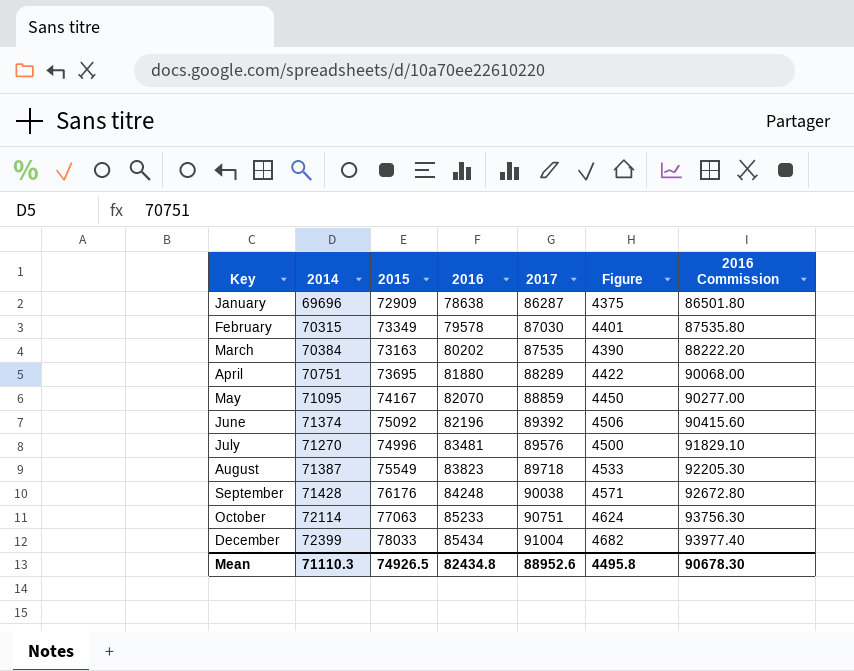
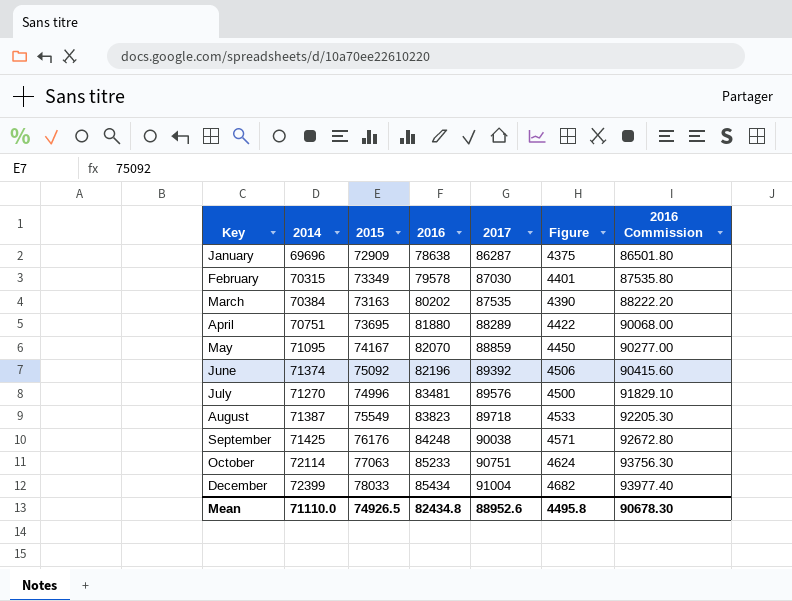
September | 2014: 71428 -> 71425
Mean | 2014: 71110.3 -> 71110.0

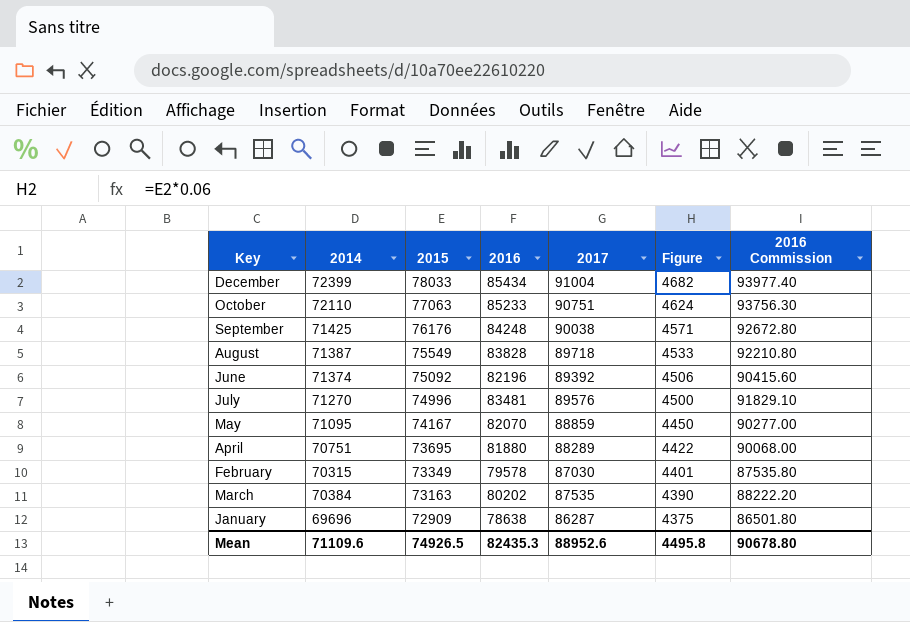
row order: Key ascending -> 2015 descending
October | 2014: 72114 -> 72110
August | 2016: 83823 -> 83828
August | 2016 Commission: 92205.30 -> 92210.80
Mean | 2014: 71110.0 -> 71109.6
Mean | 2016: 82434.8 -> 82435.3
Mean | 2016 Commission: 90678.30 -> 90678.80

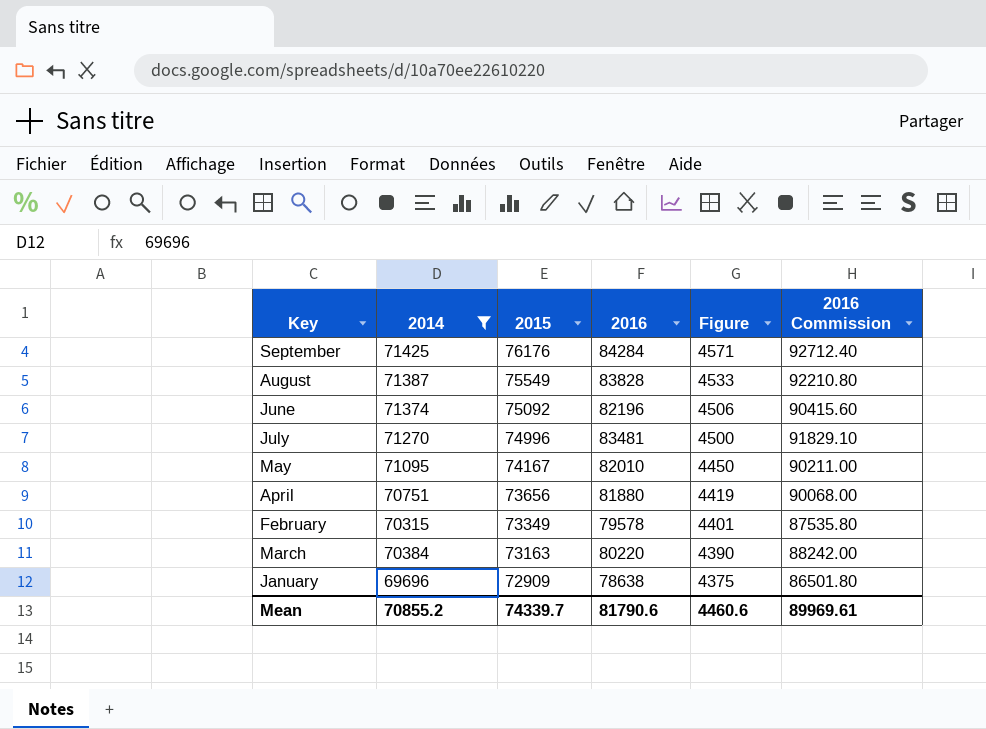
filter: none -> 2014 <= 71425
column 2017 | position: 5 -> none
September | 2016: 84248 -> 84284
September | 2016 Commission: 92672.80 -> 92712.40
May | 2016: 82070 -> 82010
May | 2016 Commission: 90277.00 -> 90211.00
April | 2015: 73695 -> 73656
April | Figure: 4422 -> 4419
March | 2016: 80202 -> 80220
March | 2016 Commission: 88222.20 -> 88242.00
Mean | 2014: 71109.6 -> 70855.2
Mean | 2015: 74926.5 -> 74339.7
Mean | 2016: 82435.3 -> 81790.6
Mean | Figure: 4495.8 -> 4460.6
Mean | 2016 Commission: 90678.80 -> 89969.61

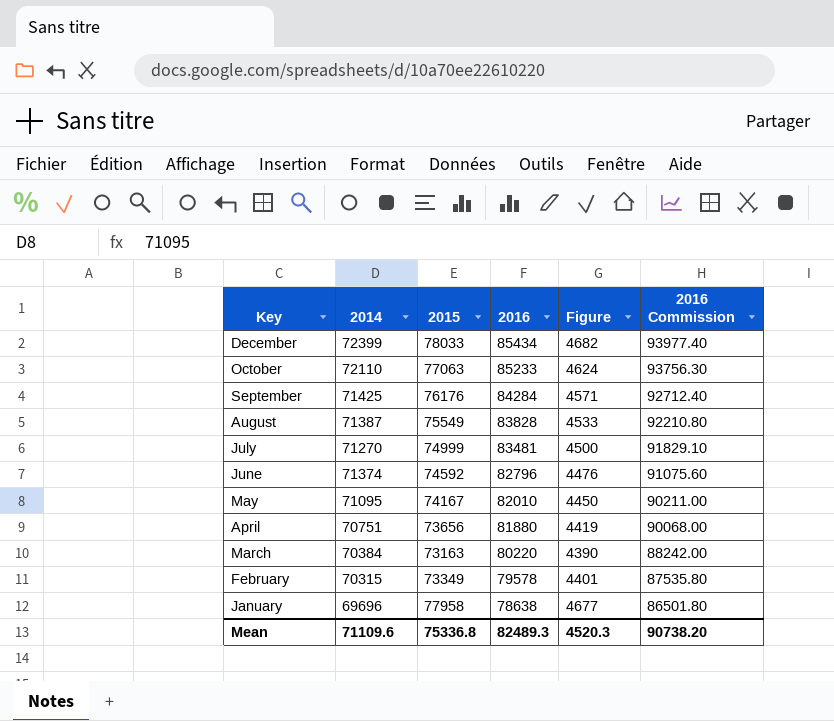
filter: 2014 <= 71425 -> none
row order: 2015 descending -> Key descending
July | 2015: 74996 -> 74999
June | 2015: 75092 -> 74592
June | 2016: 82196 -> 82796
June | Figure: 4506 -> 4476
June | 2016 Commission: 90415.60 -> 91075.60
January | 2015: 72909 -> 77958
January | Figure: 4375 -> 4677
Mean | 2014: 70855.2 -> 71109.6
Mean | 2015: 74339.7 -> 75336.8
Mean | 2016: 81790.6 -> 82489.3
Mean | Figure: 4460.6 -> 4520.3
Mean | 2016 Commission: 89969.61 -> 90738.20

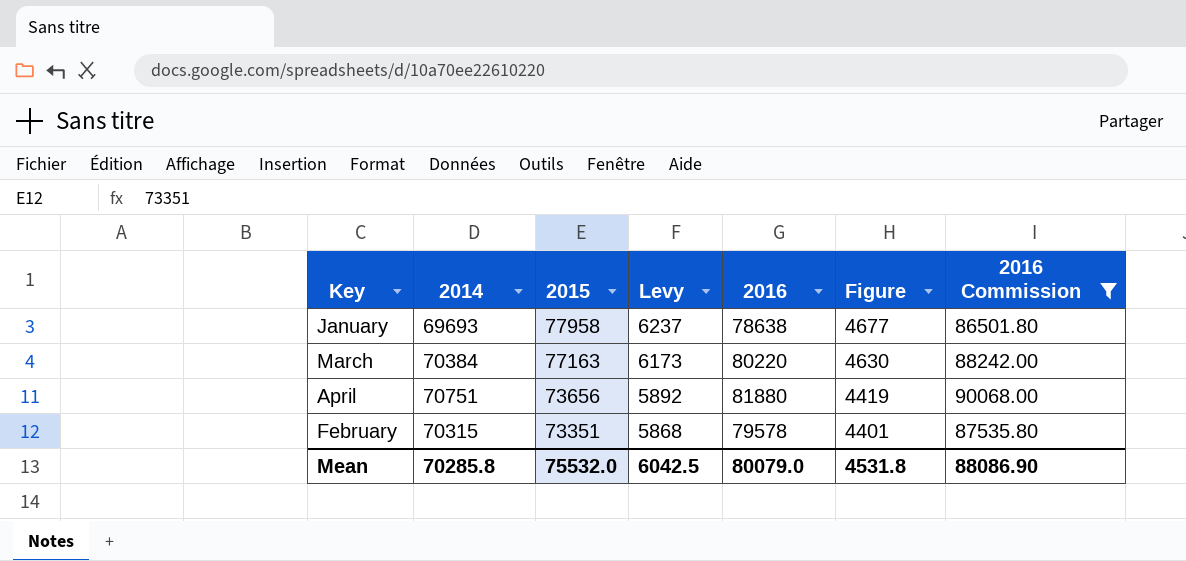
filter: none -> 2016 Commission <= 90068.00
row order: Key descending -> 2015 descending
column Levy | formula: none -> [2015] * 0.08
January | 2014: 69696 -> 69693
March | 2015: 73163 -> 77163
March | Figure: 4390 -> 4630
February | 2015: 73349 -> 73351
Mean | 2014: 71109.6 -> 70285.8
Mean | 2015: 75336.8 -> 75532.0
Mean | 2016: 82489.3 -> 80079.0
Mean | Figure: 4520.3 -> 4531.8
Mean | 2016 Commission: 90738.20 -> 88086.90

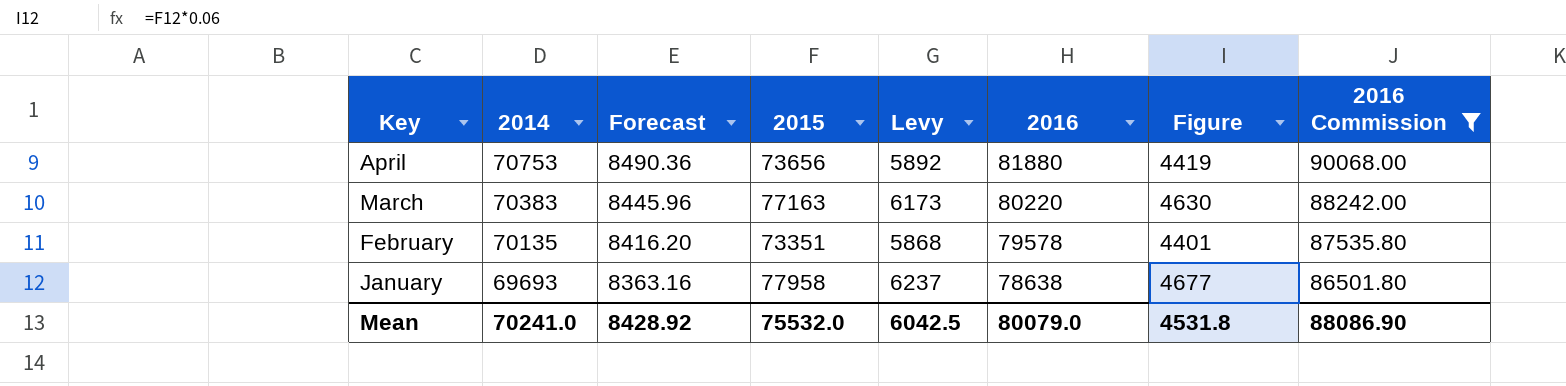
row order: 2015 descending -> Key descending
column Forecast | formula: none -> [2014] * 0.12
April | 2014: 70751 -> 70753
March | 2014: 70384 -> 70383
February | 2014: 70315 -> 70135
Mean | 2014: 70285.8 -> 70241.0

